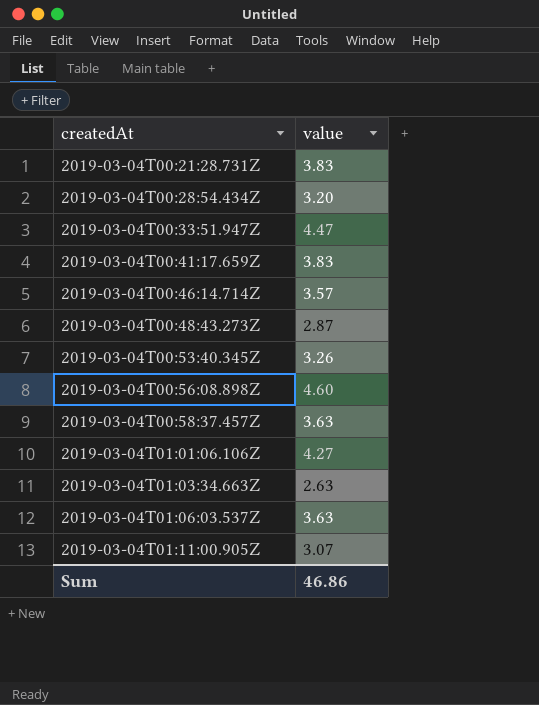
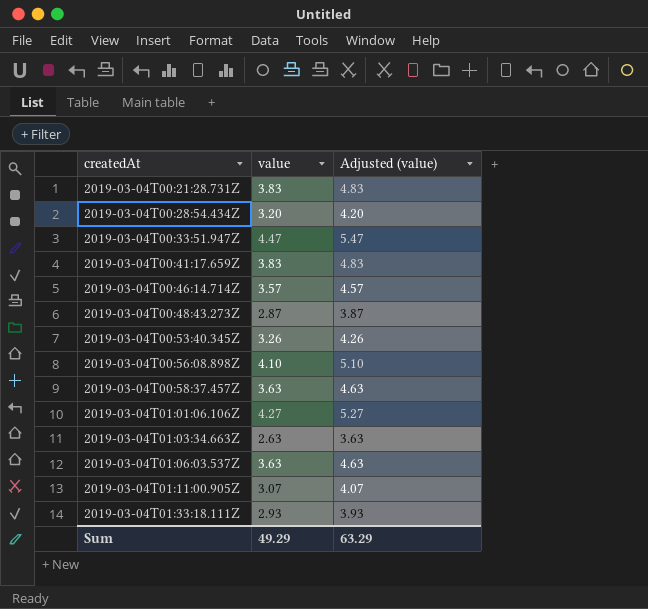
column Adjusted (value) | formula: none -> [value] + 1
2019-03-04T00:56:08.898Z | value: 4.60 -> 4.10
row 2019-03-04T01:33:18.111Z: none -> 2.93 | 3.93
Sum | value: 46.86 -> 49.29

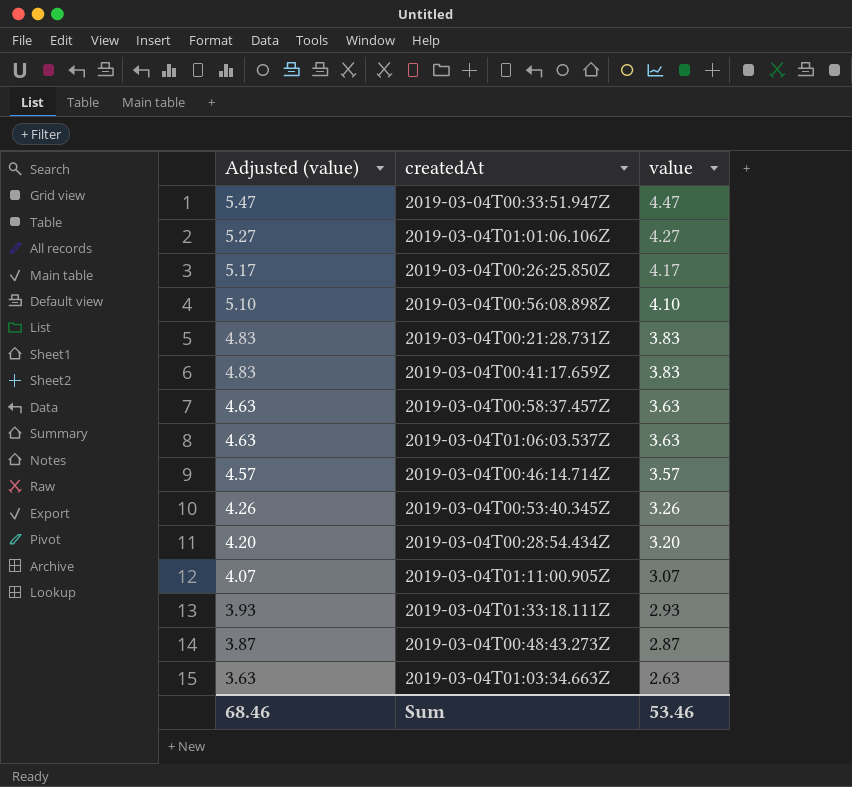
row order: createdAt ascending -> Adjusted (value) descending
column Adjusted (value) | position: 3 -> 1
row 2019-03-04T00:26:25.850Z: none -> 5.17 | 4.17
Sum | Adjusted (value): 63.29 -> 68.46
Sum | value: 49.29 -> 53.46

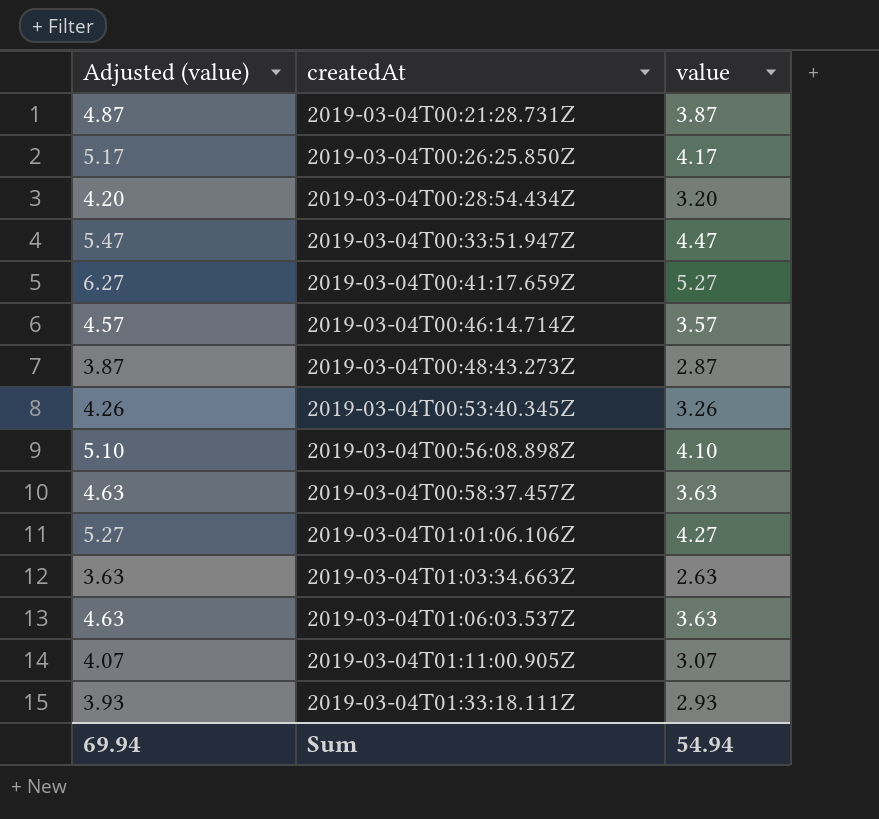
row order: Adjusted (value) descending -> createdAt ascending
2019-03-04T00:21:28.731Z | Adjusted (value): 4.83 -> 4.87
2019-03-04T00:21:28.731Z | value: 3.83 -> 3.87
2019-03-04T00:41:17.659Z | Adjusted (value): 4.83 -> 6.27
2019-03-04T00:41:17.659Z | value: 3.83 -> 5.27
Sum | Adjusted (value): 68.46 -> 69.94
Sum | value: 53.46 -> 54.94

